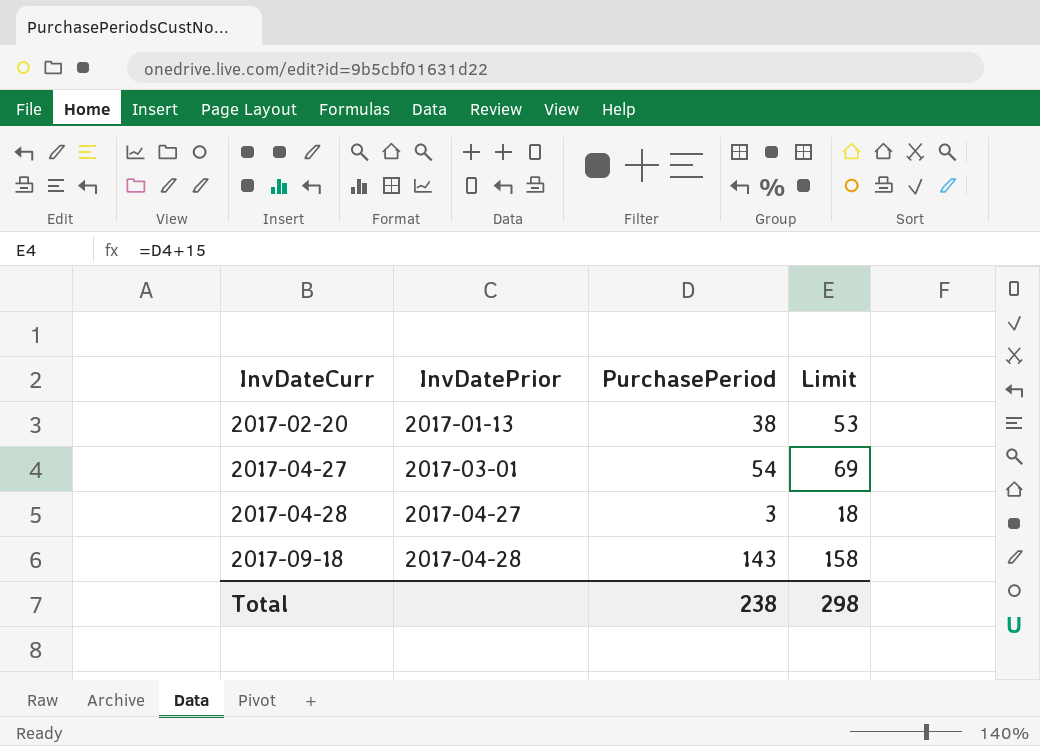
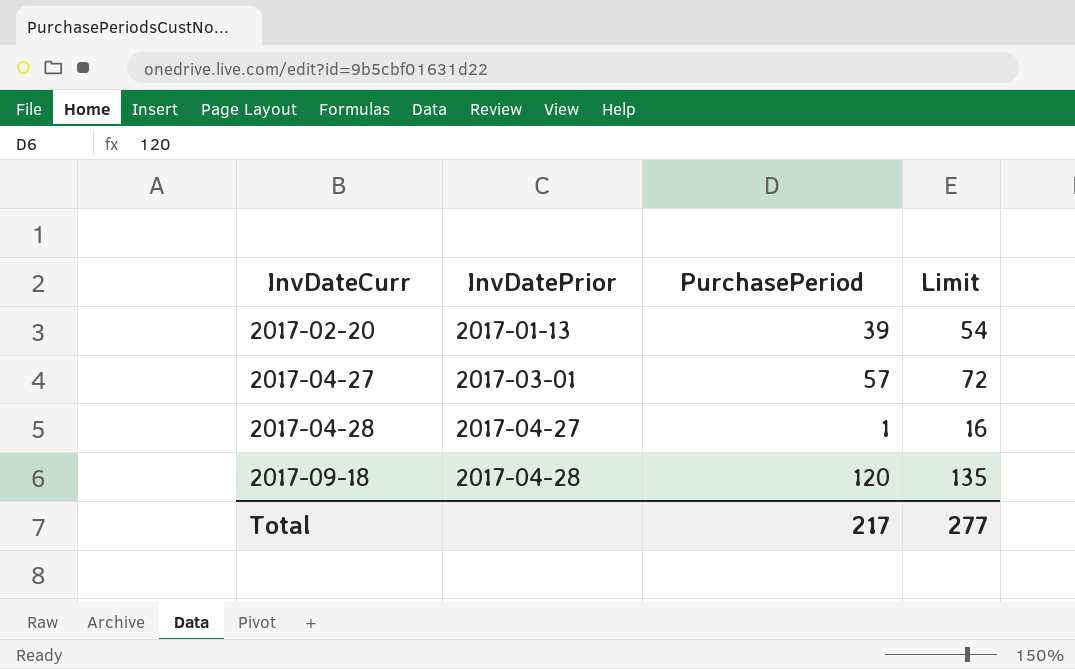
2017-02-20 | PurchasePeriod: 38 -> 39
2017-02-20 | Limit: 53 -> 54
2017-04-27 | PurchasePeriod: 54 -> 57
2017-04-27 | Limit: 69 -> 72
2017-04-28 | PurchasePeriod: 3 -> 1
2017-04-28 | Limit: 18 -> 16
2017-09-18 | PurchasePeriod: 143 -> 120
2017-09-18 | Limit: 158 -> 135
Total | PurchasePeriod: 238 -> 217
Total | Limit: 298 -> 277

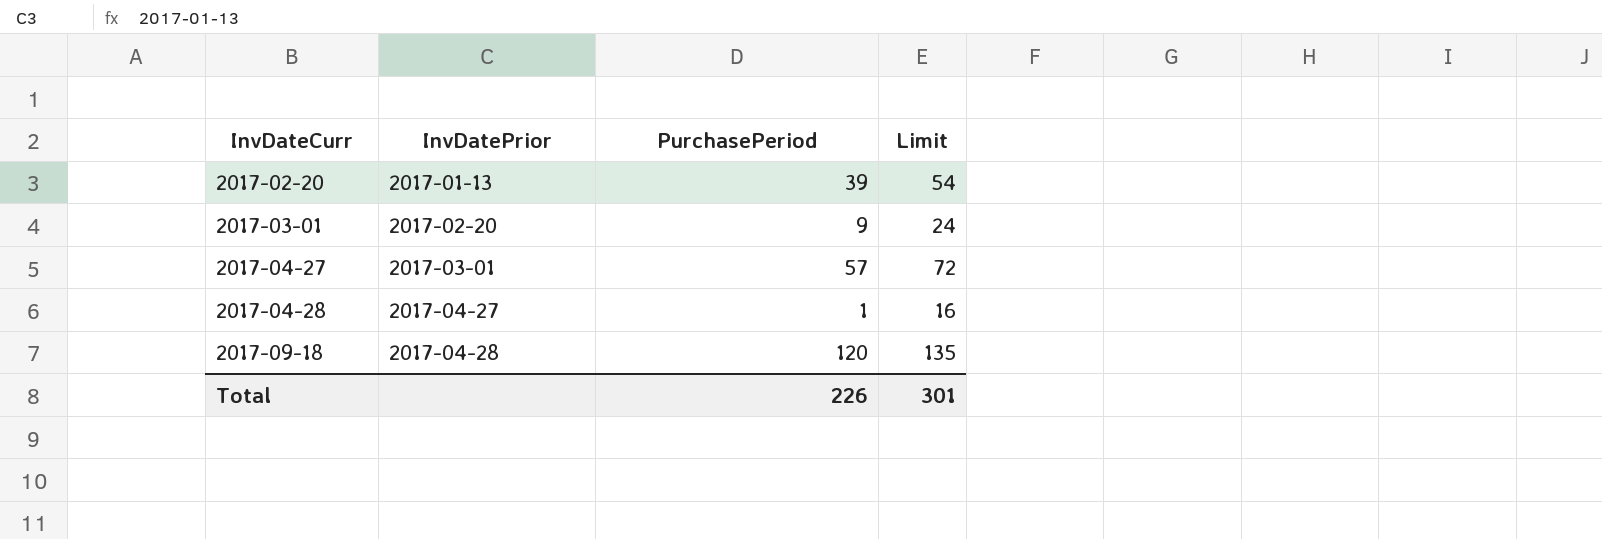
row 2017-03-01: none -> 2017-02-20 | 9 | 24
Total | PurchasePeriod: 217 -> 226
Total | Limit: 277 -> 301

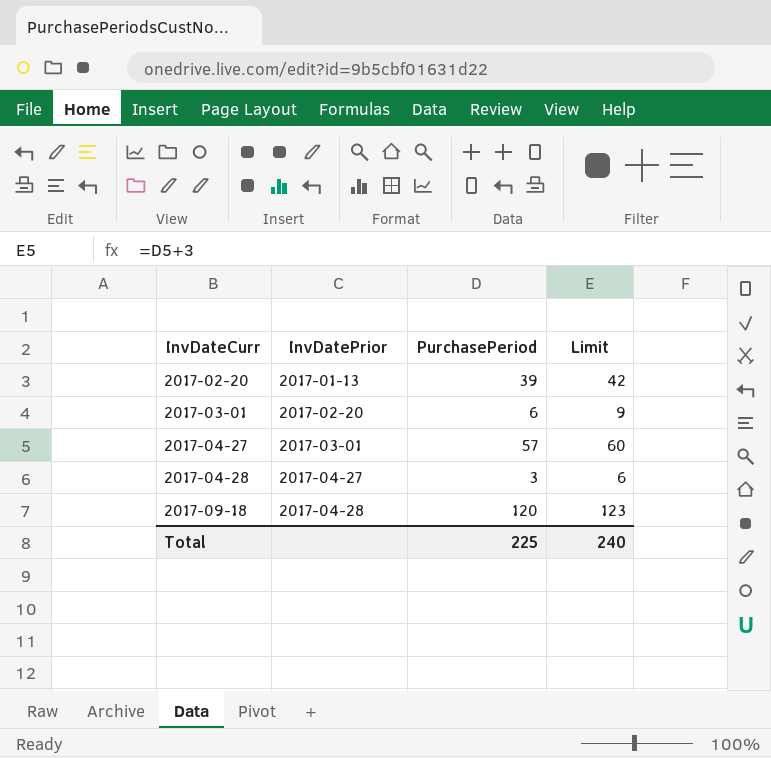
column Limit | formula: [PurchasePeriod] + 15 -> [PurchasePeriod] + 3
2017-03-01 | PurchasePeriod: 9 -> 6
2017-04-28 | PurchasePeriod: 1 -> 3
Total | PurchasePeriod: 226 -> 225
Total | Limit: 301 -> 240

